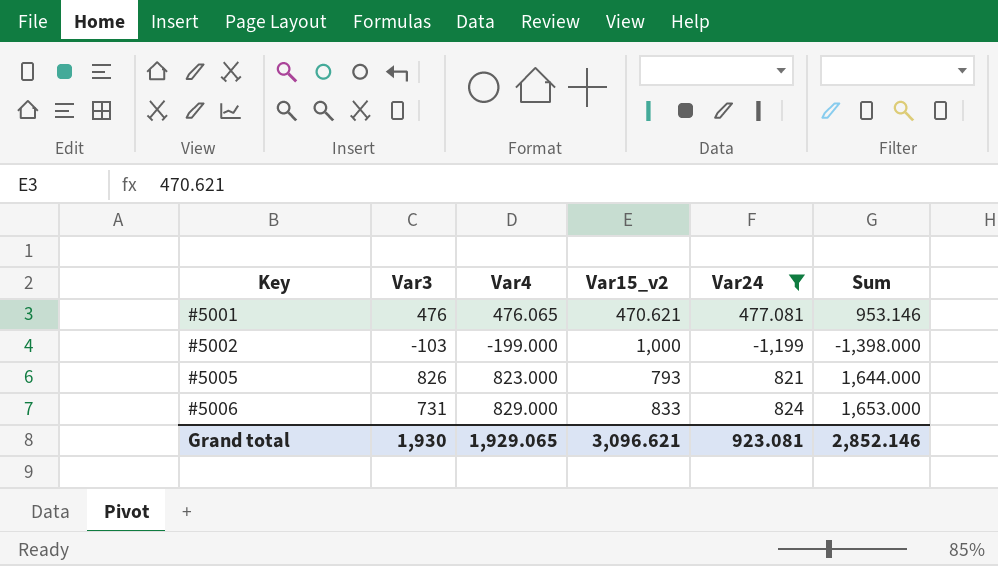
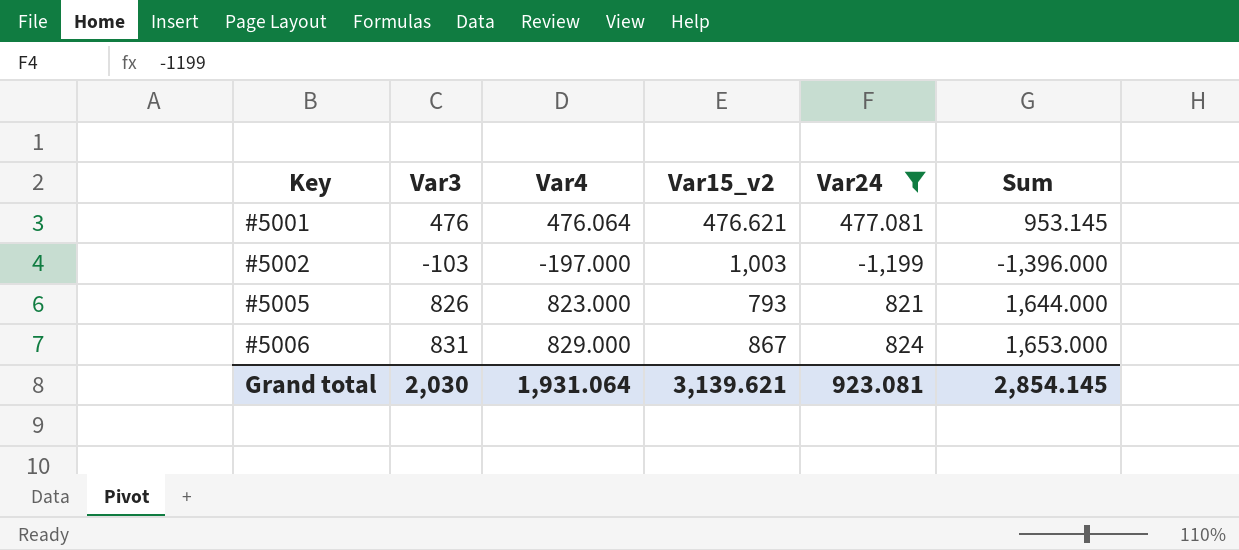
#5001 | Var4: 476.065 -> 476.064
#5001 | Var15_v2: 470.621 -> 476.621
#5001 | Sum: 953.146 -> 953.145
#5002 | Var4: -199.000 -> -197.000
#5002 | Var15_v2: 1,000 -> 1,003
#5002 | Sum: -1,398.000 -> -1,396.000
#5006 | Var3: 731 -> 831
#5006 | Var15_v2: 833 -> 867
Grand total | Var3: 1,930 -> 2,030
Grand total | Var4: 1,929.065 -> 1,931.064
Grand total | Var15_v2: 3,096.621 -> 3,139.621
Grand total | Sum: 2,852.146 -> 2,854.145

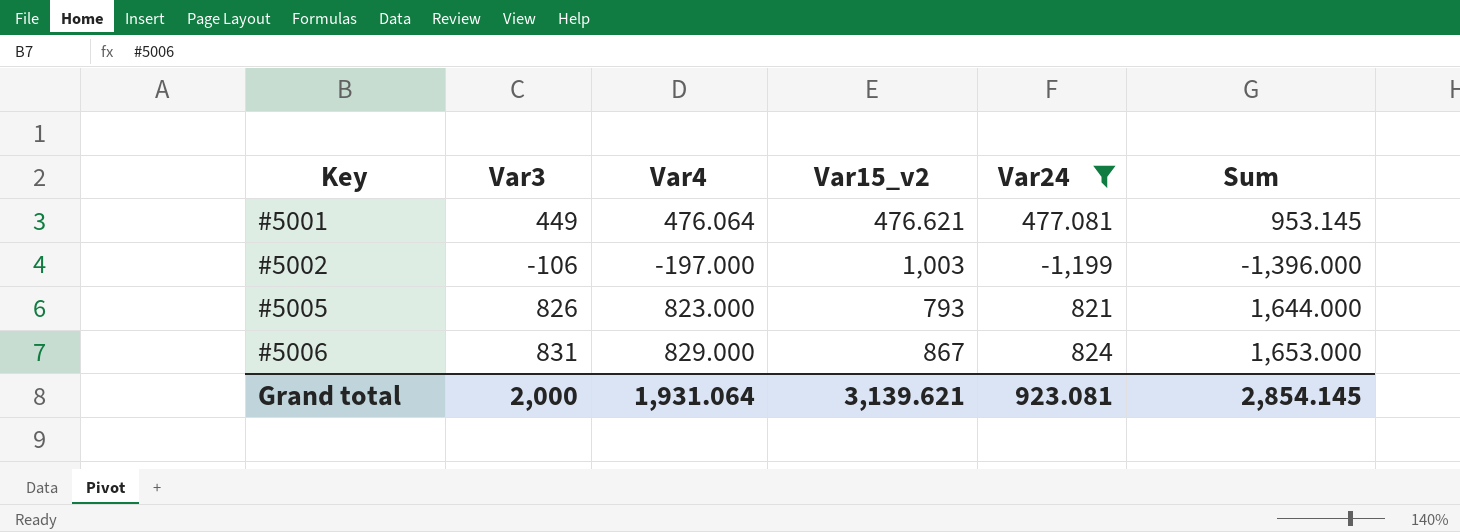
#5001 | Var3: 476 -> 449
#5002 | Var3: -103 -> -106
Grand total | Var3: 2,030 -> 2,000

